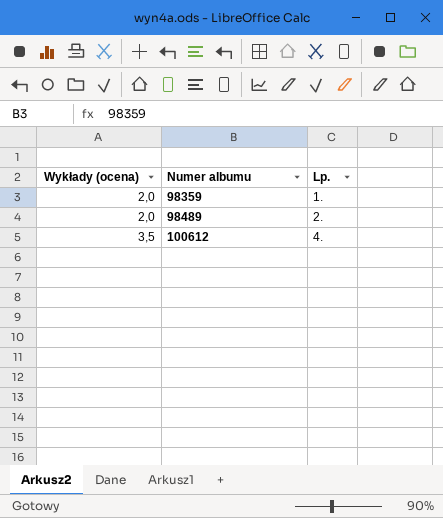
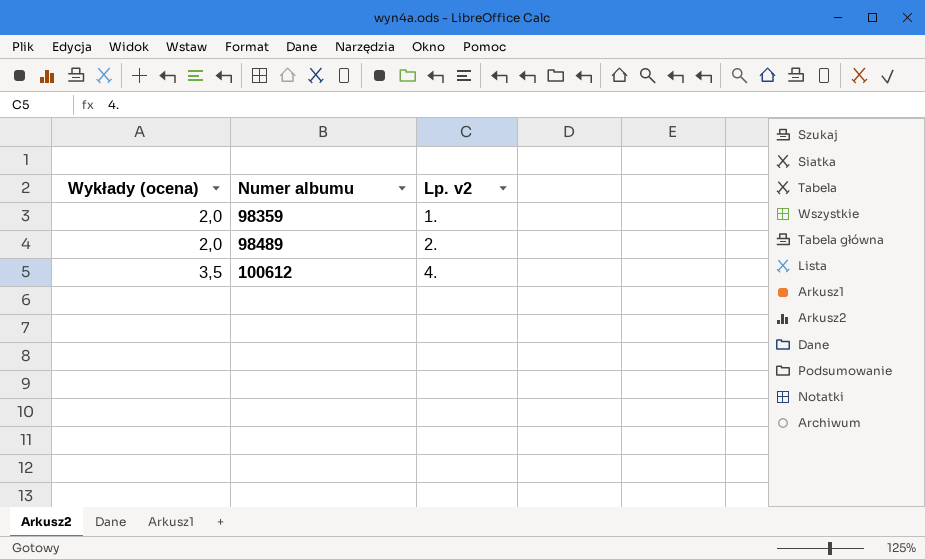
column name: Lp. -> Lp. v2

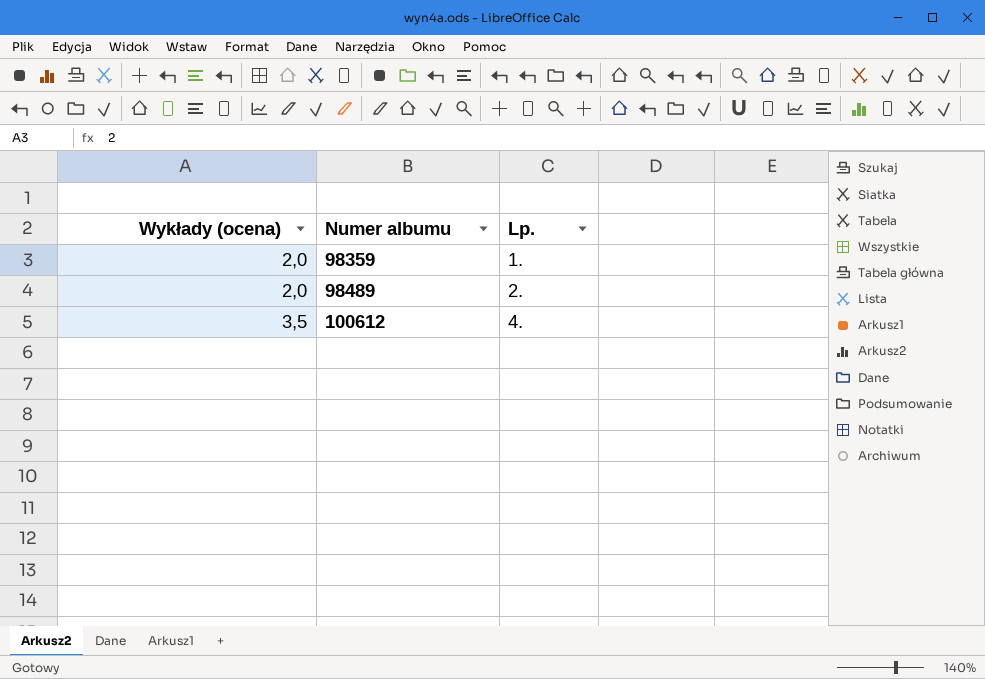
column name: Lp. v2 -> Lp.

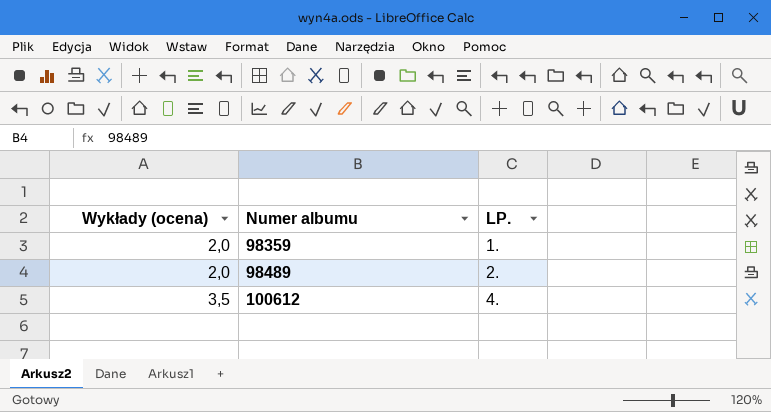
column name: Lp. -> LP.

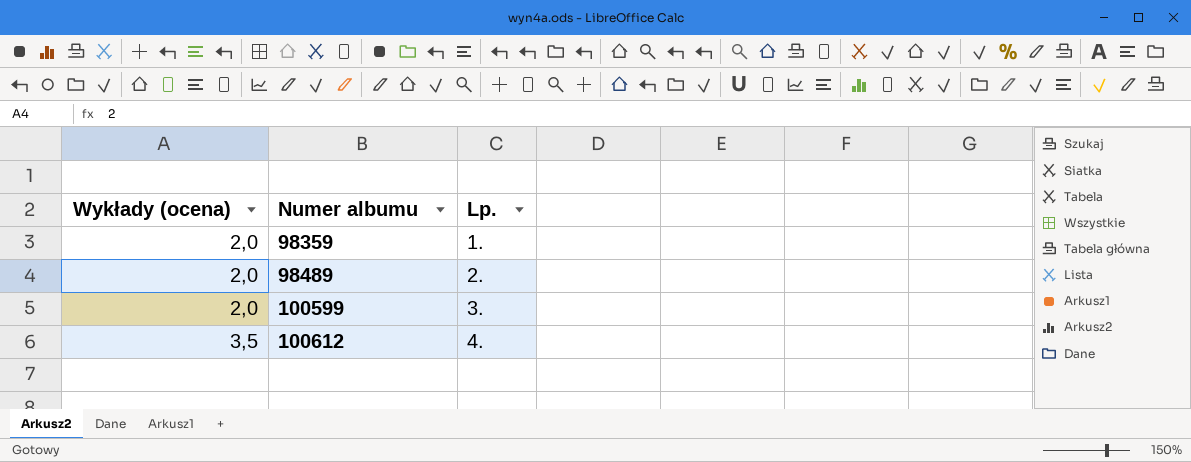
column name: LP. -> Lp.
row 100599: none -> 2,0 | 3.

